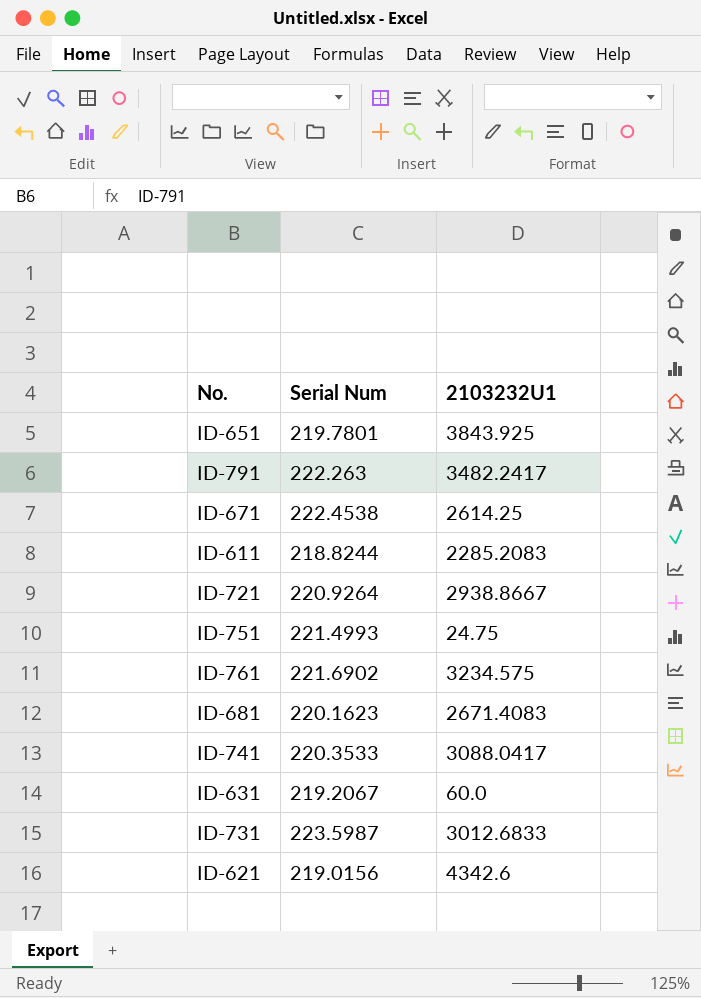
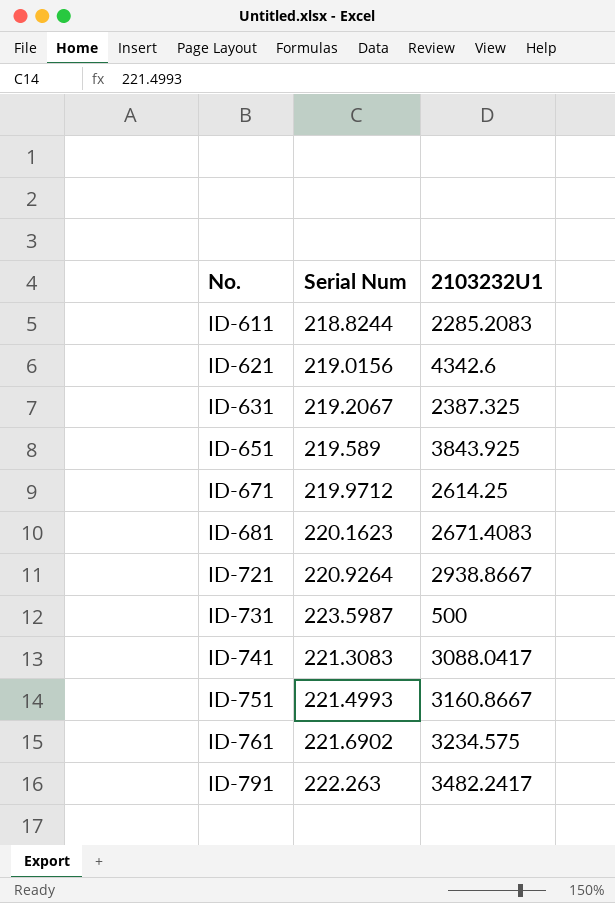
row order: none -> No. ascending
ID-631 | 2103232U1: 60.0 -> 2387.325
ID-651 | Serial Num: 219.7801 -> 219.589
ID-671 | Serial Num: 222.4538 -> 219.9712
ID-731 | 2103232U1: 3012.6833 -> 500
ID-741 | Serial Num: 220.3533 -> 221.3083
ID-751 | 2103232U1: 24.75 -> 3160.8667

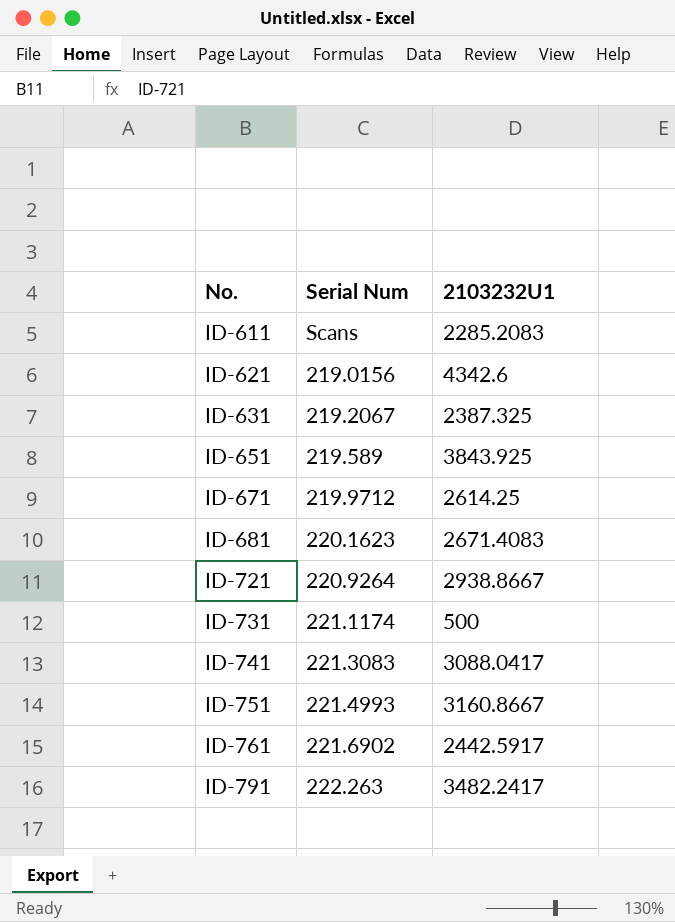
ID-611 | Serial Num: 218.8244 -> Scans
ID-731 | Serial Num: 223.5987 -> 221.1174
ID-761 | 2103232U1: 3234.575 -> 2442.5917

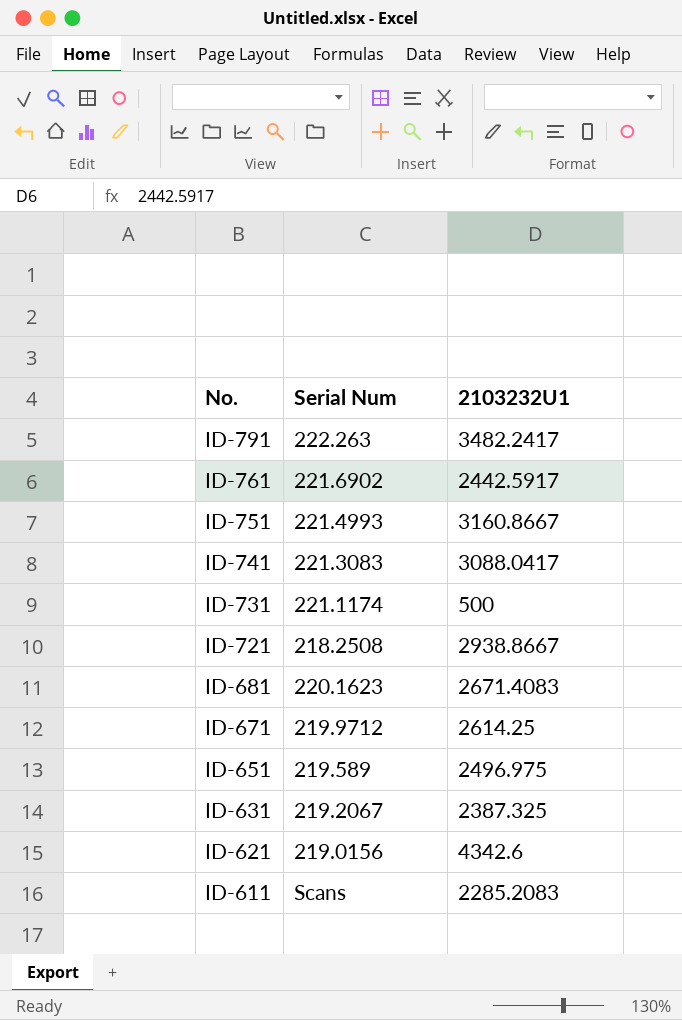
row order: No. ascending -> No. descending
ID-721 | Serial Num: 220.9264 -> 218.2508
ID-651 | 2103232U1: 3843.925 -> 2496.975

